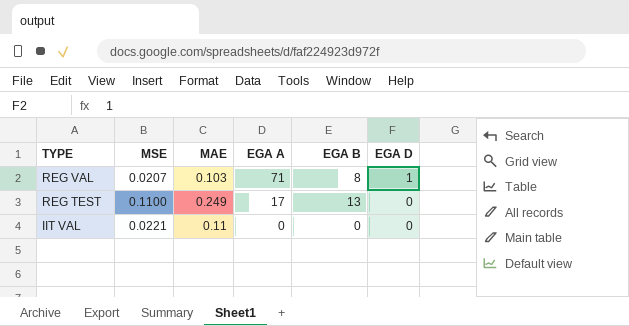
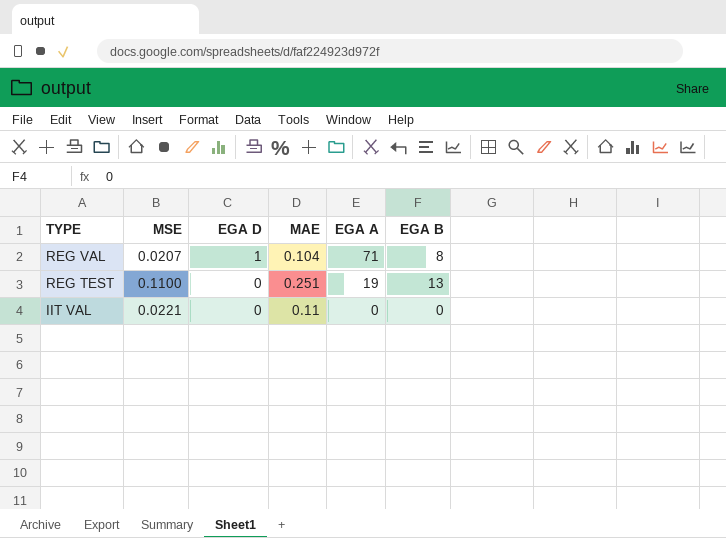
column EGA D | position: 6 -> 3
REG VAL | MAE: 0.103 -> 0.104
REG TEST | MAE: 0.249 -> 0.251
REG TEST | EGA A: 17 -> 19

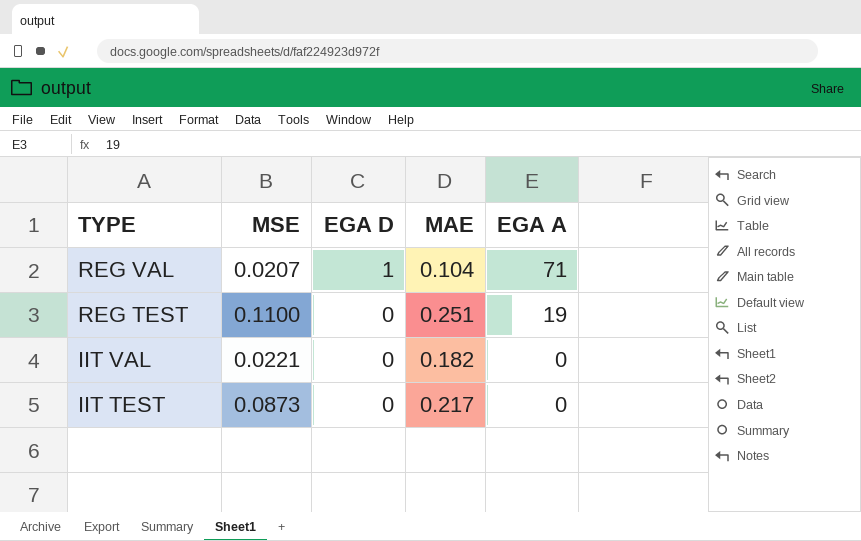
column EGA B | position: 6 -> none
IIT VAL | MAE: 0.11 -> 0.182
row IIT TEST: none -> 0.0873 | 0 | 0.217 | 0

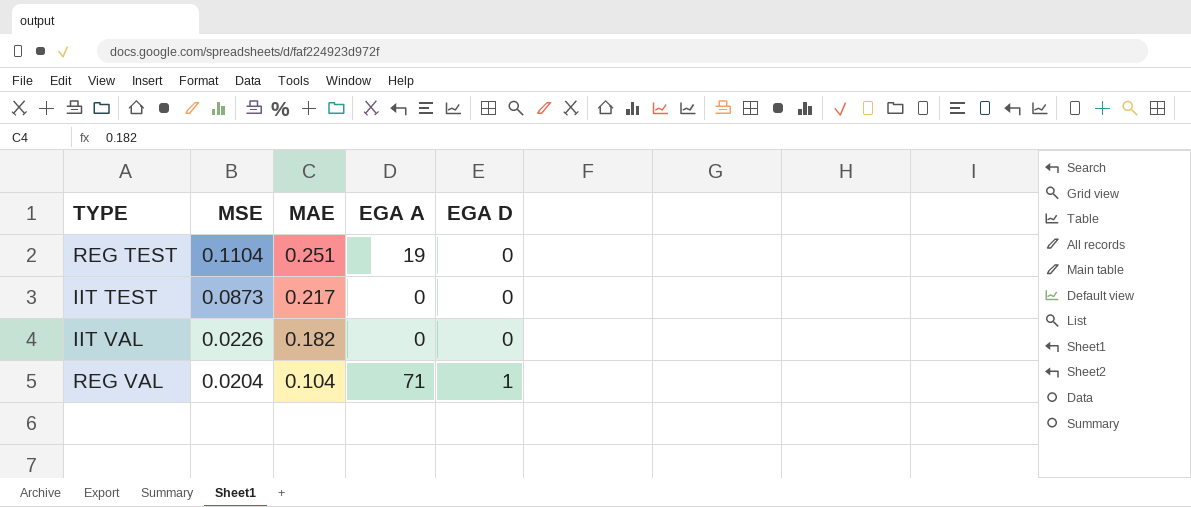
row order: TYPE descending -> MSE descending
column EGA D | position: 3 -> 5
REG TEST | MSE: 0.1100 -> 0.1104
IIT VAL | MSE: 0.0221 -> 0.0226
REG VAL | MSE: 0.0207 -> 0.0204

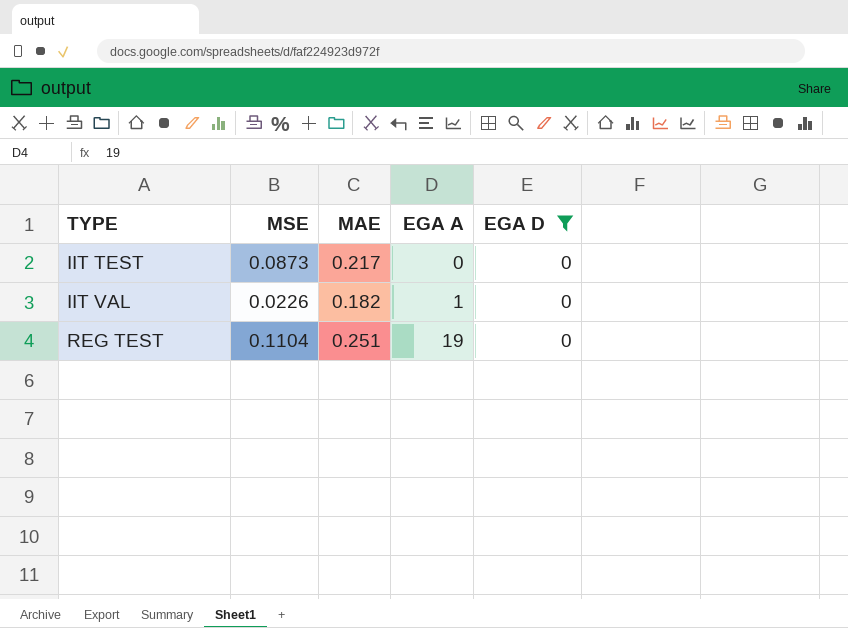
filter: none -> EGA D = 0
row order: MSE descending -> TYPE ascending
IIT VAL | EGA A: 0 -> 1

